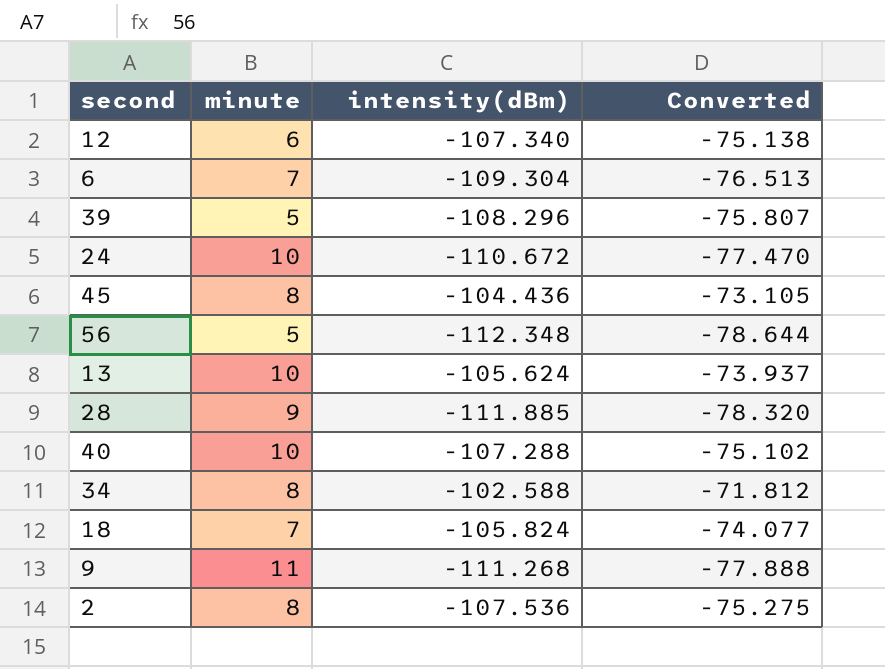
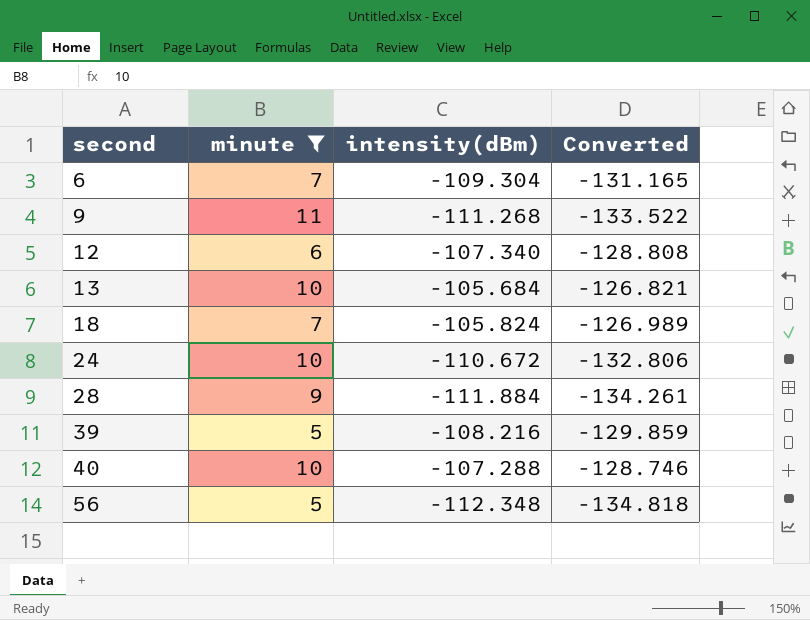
filter: none -> minute != 8
row order: none -> second ascending
column Converted | formula: [intensity(dBm)] * 0.7 -> [intensity(dBm)] * 1.2
13 | intensity(dBm): -105.624 -> -105.684
28 | intensity(dBm): -111.885 -> -111.884
39 | intensity(dBm): -108.296 -> -108.216

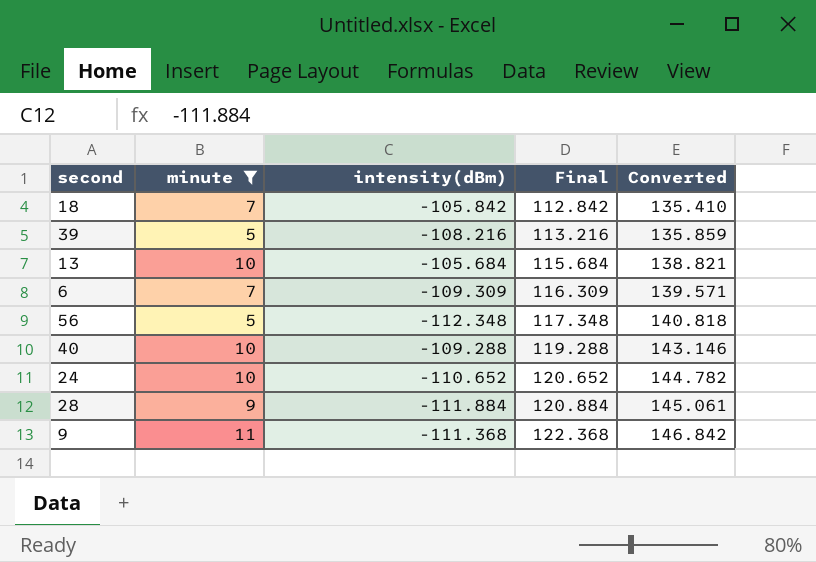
row order: second ascending -> Final ascending
column Final | formula: none -> [minute] - [intensity(dBm)]
column Converted | formula: [intensity(dBm)] * 1.2 -> [Final] * 1.2
row 12: 6 | -107.340 | -128.808 -> none
18 | intensity(dBm): -105.824 -> -105.842
6 | intensity(dBm): -109.304 -> -109.309
40 | intensity(dBm): -107.288 -> -109.288
24 | intensity(dBm): -110.672 -> -110.652
9 | intensity(dBm): -111.268 -> -111.368

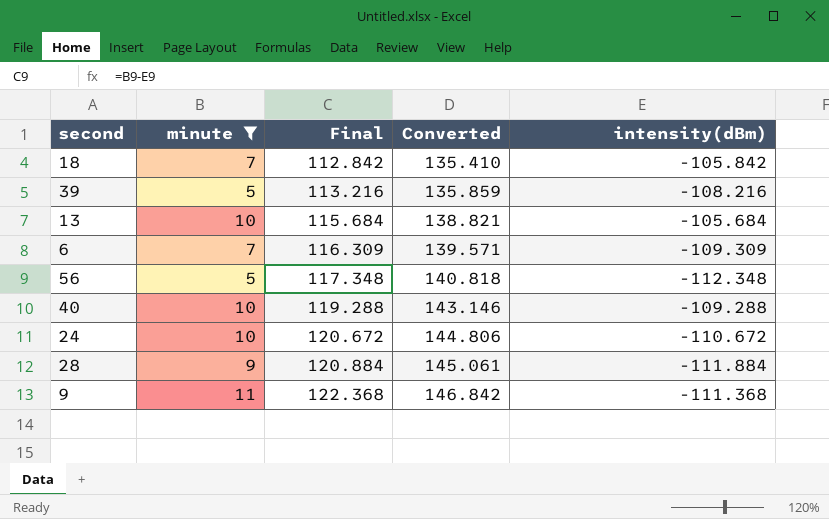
column intensity(dBm) | position: 3 -> 5
24 | Final: 120.652 -> 120.672
24 | Converted: 144.782 -> 144.806
24 | intensity(dBm): -110.652 -> -110.672

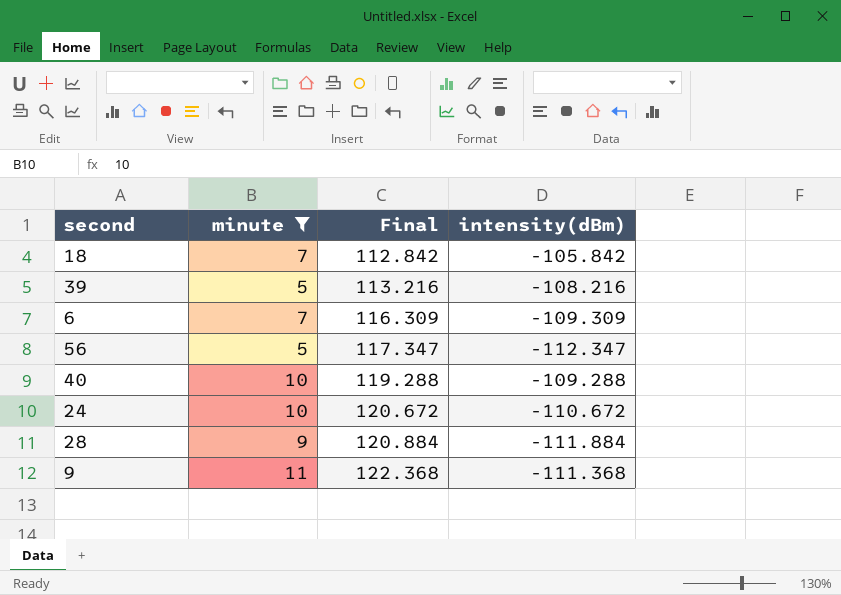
column Converted | formula: [Final] * 1.2 -> none
row 13: 10 | 115.684 | 138.821 | -105.684 -> none
56 | Final: 117.348 -> 117.347
56 | intensity(dBm): -112.348 -> -112.347

